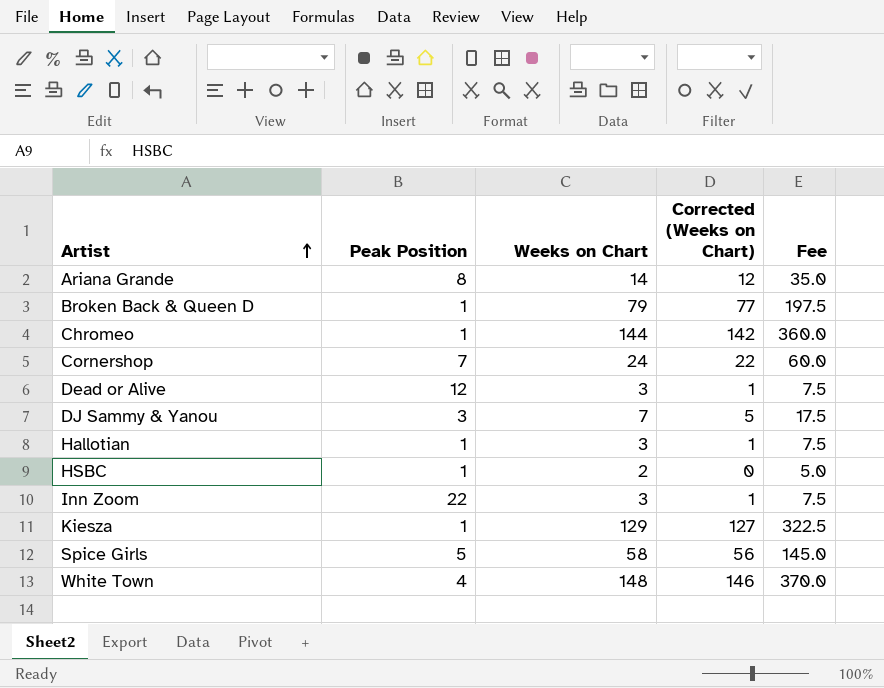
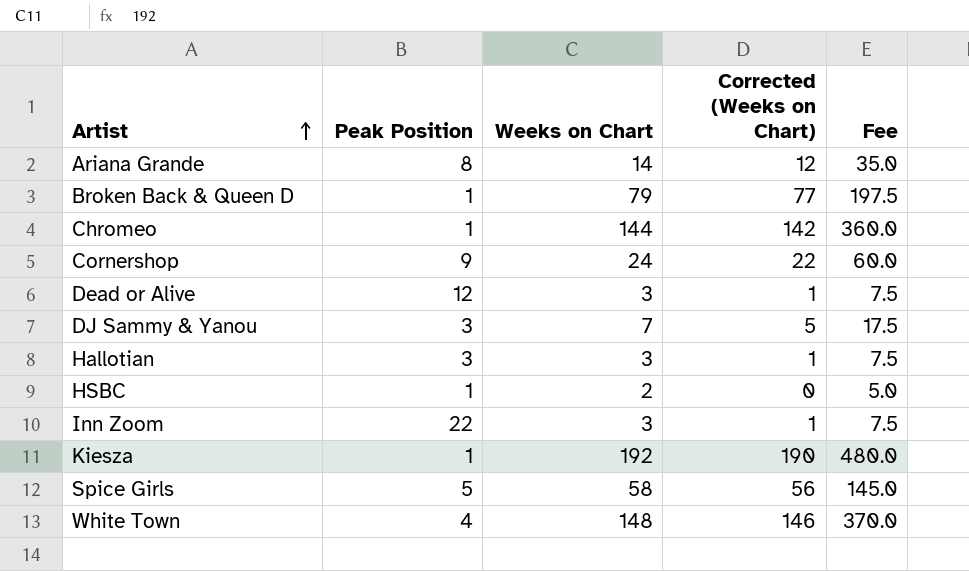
Cornershop | Peak Position: 7 -> 9
Hallotian | Peak Position: 1 -> 3
Kiesza | Weeks on Chart: 129 -> 192
Kiesza | Corrected (Weeks on Chart): 127 -> 190
Kiesza | Fee: 322.5 -> 480.0

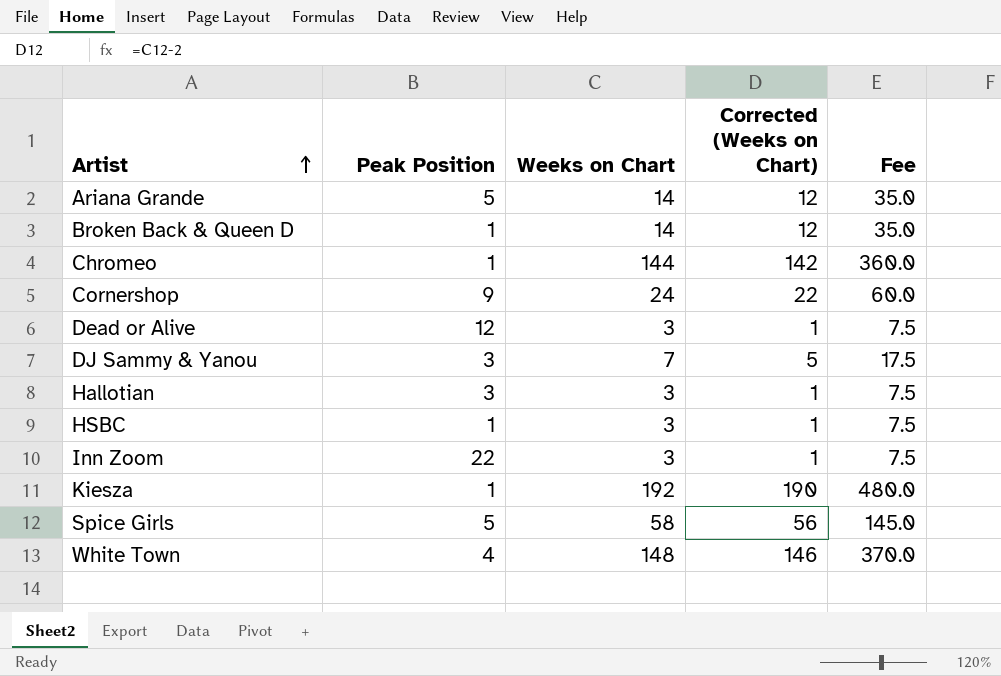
Ariana Grande | Peak Position: 8 -> 5
Broken Back & Queen D | Weeks on Chart: 79 -> 14
Broken Back & Queen D | Corrected (Weeks on Chart): 77 -> 12
Broken Back & Queen D | Fee: 197.5 -> 35.0
HSBC | Weeks on Chart: 2 -> 3
HSBC | Corrected (Weeks on Chart): 0 -> 1
HSBC | Fee: 5.0 -> 7.5

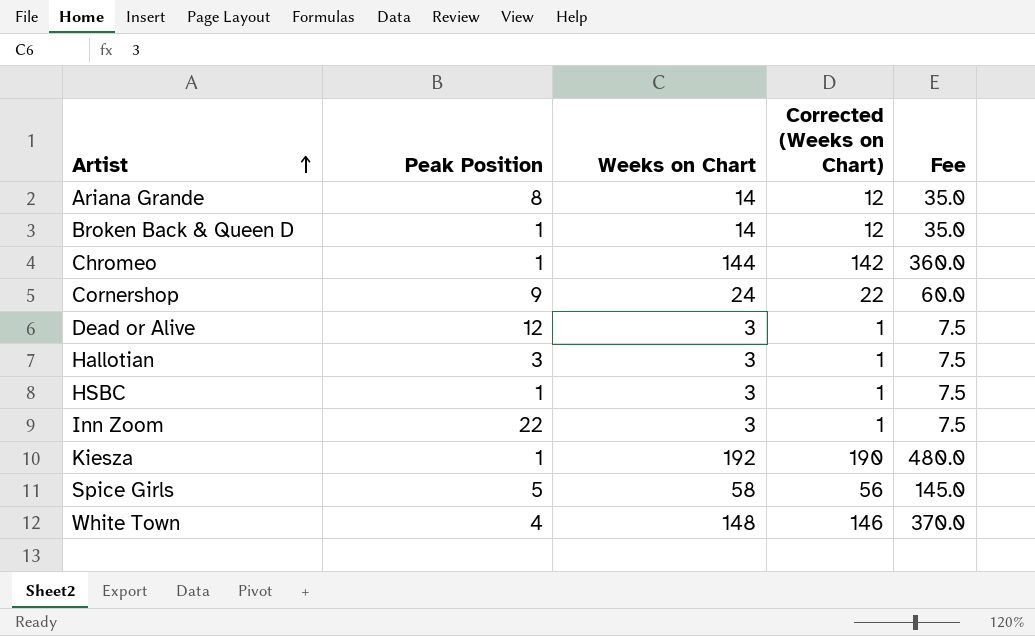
row DJ Sammy & Yanou: 3 | 7 | 5 | 17.5 -> none
Ariana Grande | Peak Position: 5 -> 8

